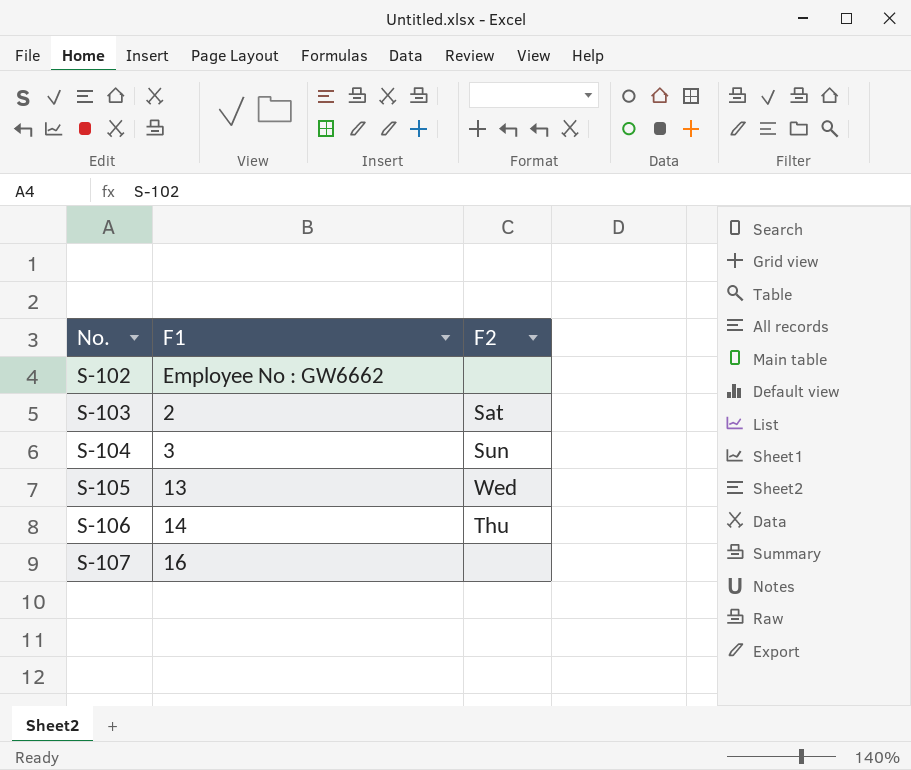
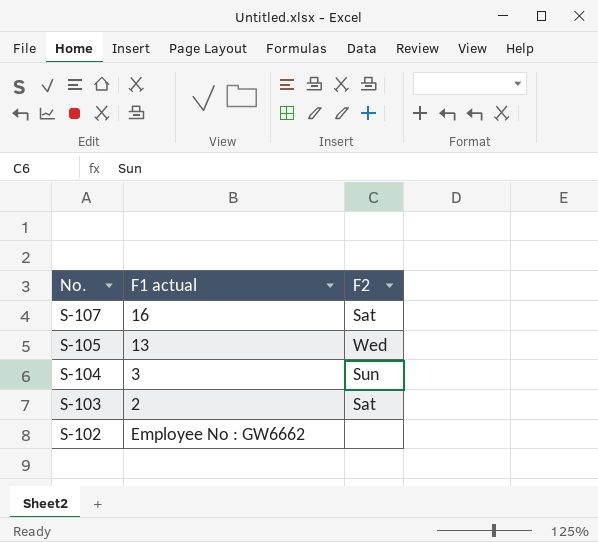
row order: No. ascending -> No. descending
column name: F1 -> F1 actual
row S-106: 14 | Thu -> none
S-107 | F2: none -> Sat

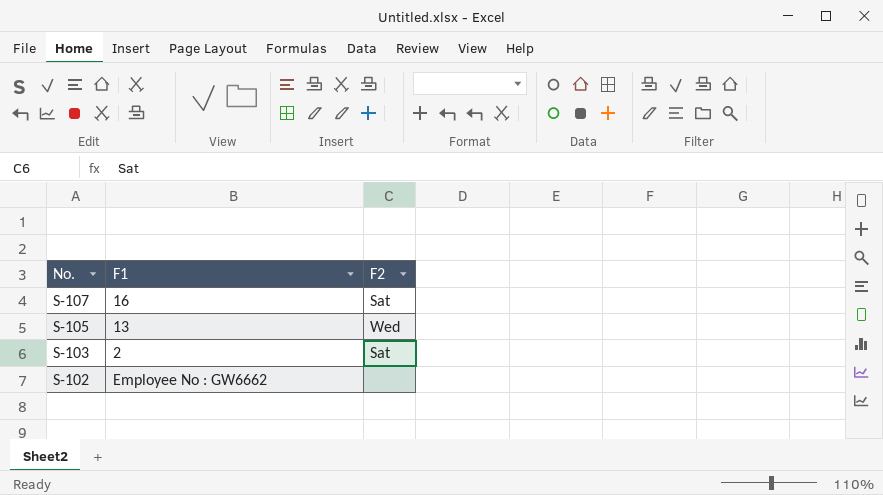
column name: F1 actual -> F1
row S-104: 3 | Sun -> none

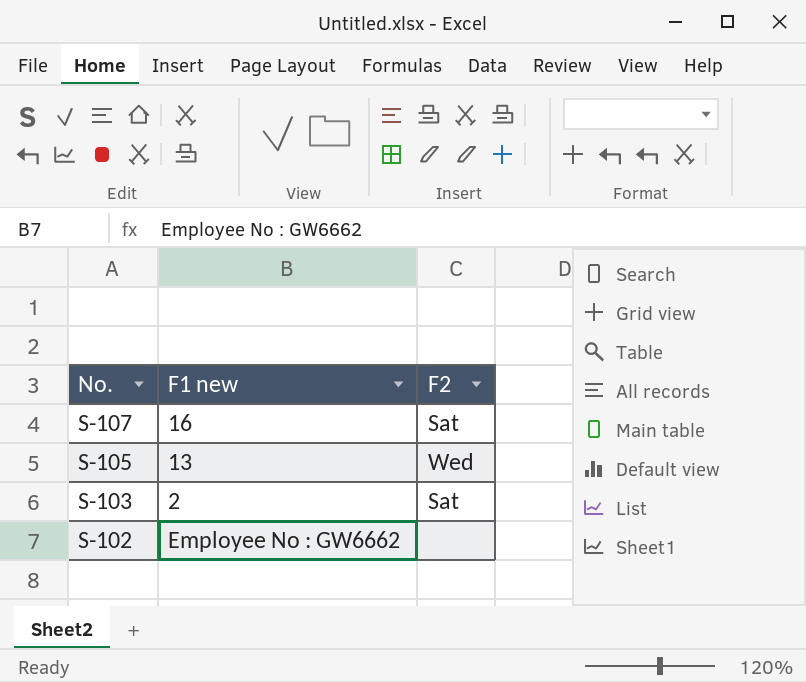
column name: F1 -> F1 new

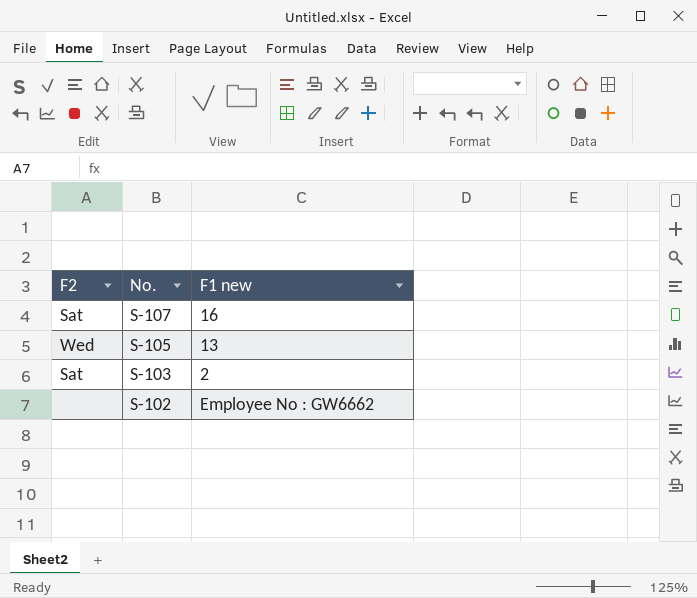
column F2 | position: 3 -> 1

